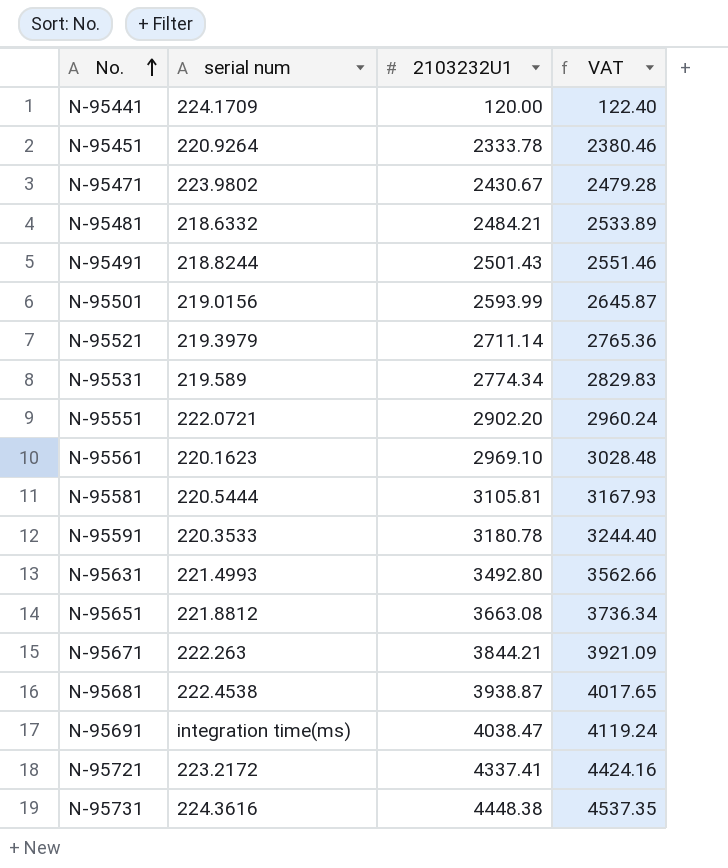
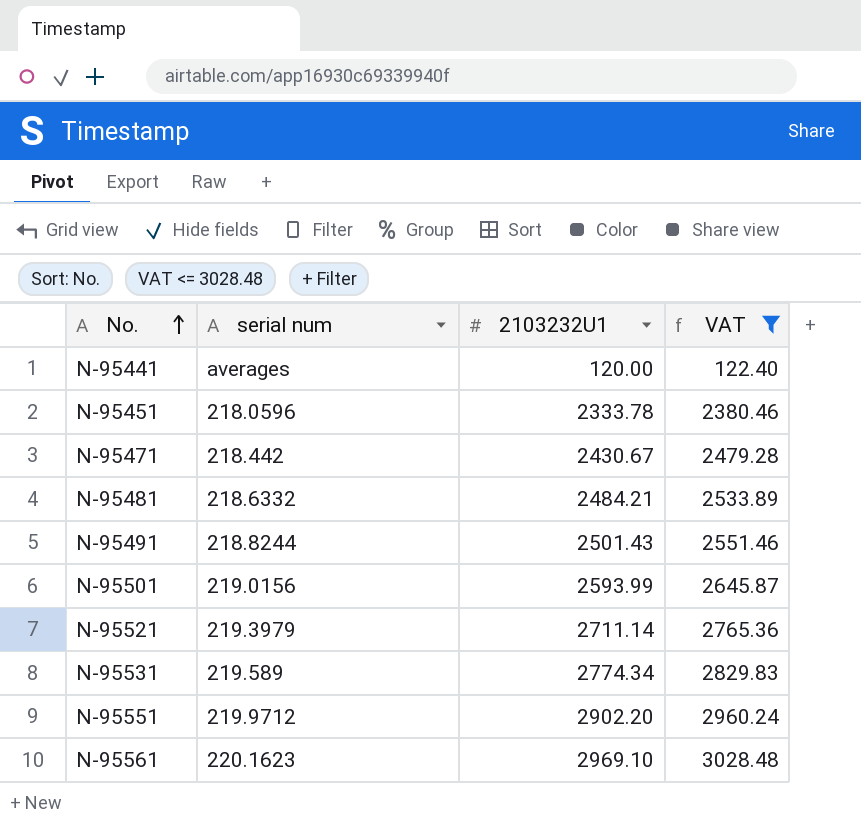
filter: none -> VAT <= 3028.48
N-95441 | serial num: 224.1709 -> averages
N-95451 | serial num: 220.9264 -> 218.0596
N-95471 | serial num: 223.9802 -> 218.442
N-95551 | serial num: 222.0721 -> 219.9712

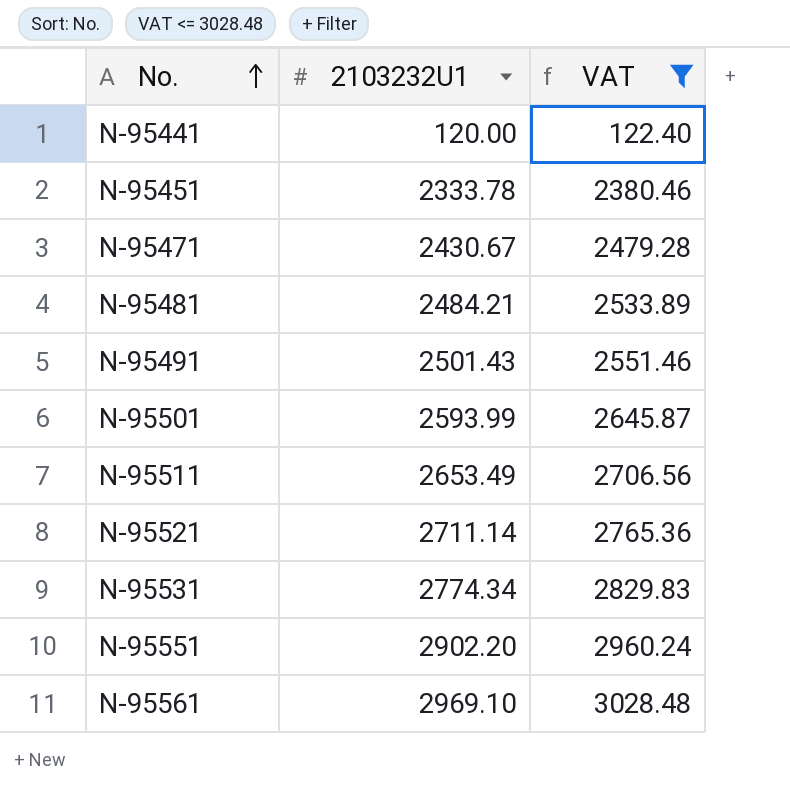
column serial num | position: 2 -> none
row N-95511: none -> 2653.49 | 2706.56

